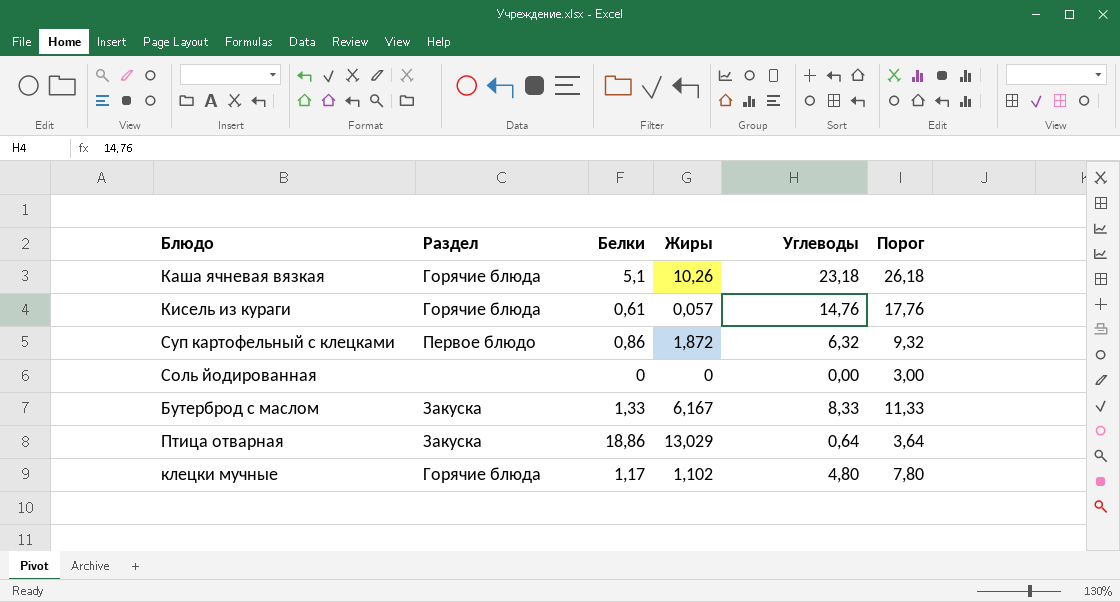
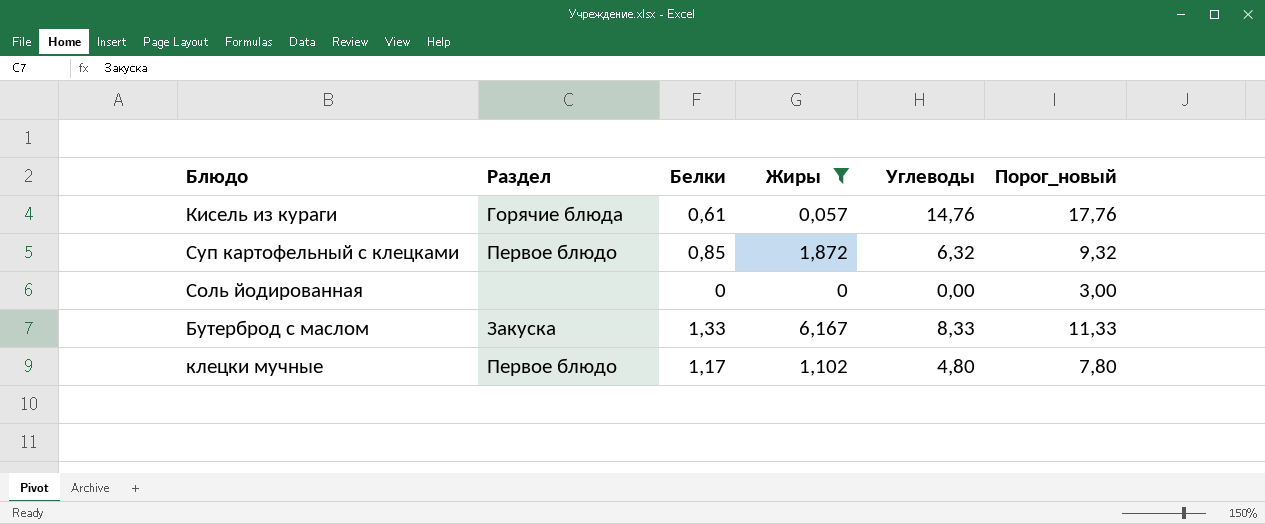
filter: none -> Жиры <= 6,167
column name: Порог -> Порог_новый
Суп картофельный с клецками | Белки: 0,86 -> 0,85
клецки мучные | Раздел: Горячие блюда -> Первое блюдо

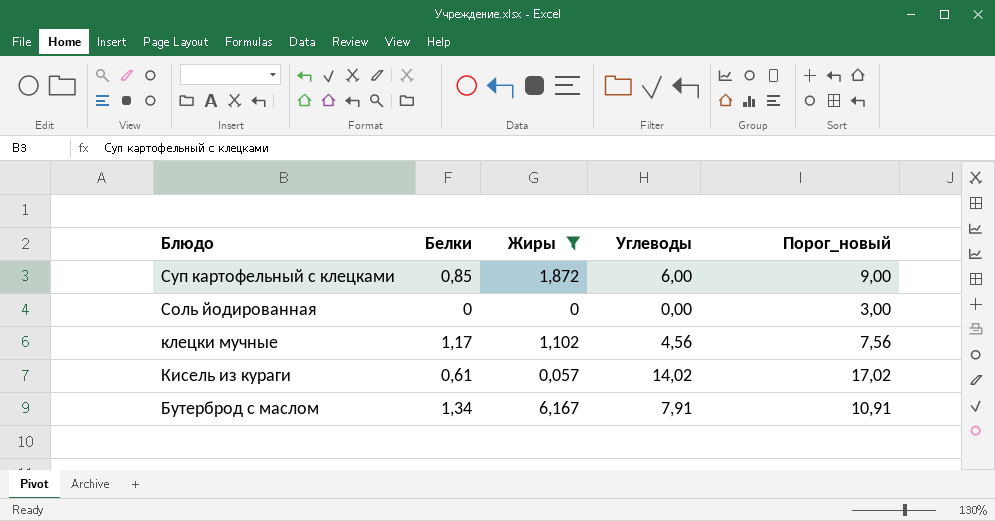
row order: none -> Блюдо descending
column Раздел | position: 2 -> none
Суп картофельный с клецками | Углеводы: 6,32 -> 6,00
Суп картофельный с клецками | Порог_новый: 9,32 -> 9,00
клецки мучные | Углеводы: 4,80 -> 4,56
клецки мучные | Порог_новый: 7,80 -> 7,56
Кисель из кураги | Углеводы: 14,76 -> 14,02
Кисель из кураги | Порог_новый: 17,76 -> 17,02
Бутерброд с маслом | Белки: 1,33 -> 1,34
Бутерброд с маслом | Углеводы: 8,33 -> 7,91
Бутерброд с маслом | Порог_новый: 11,33 -> 10,91

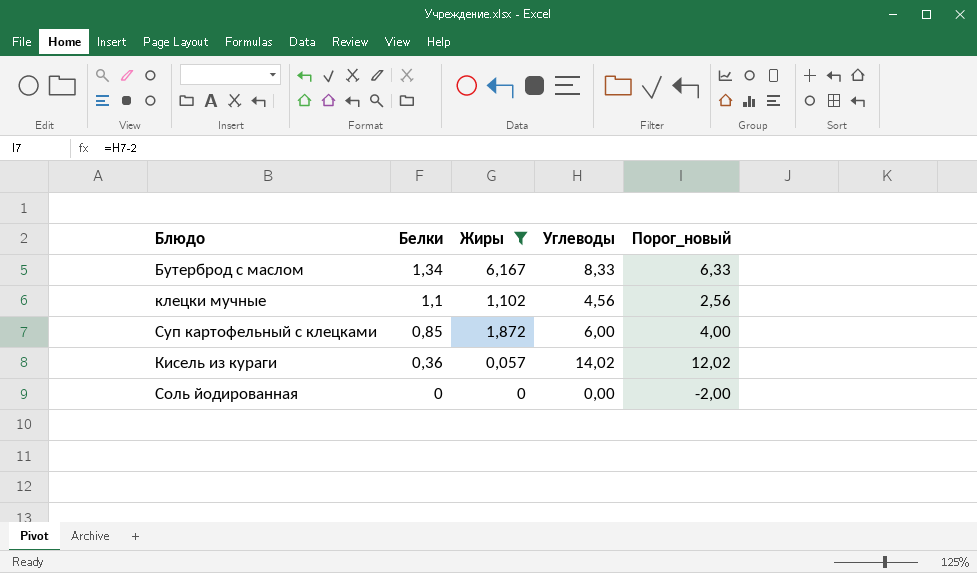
row order: Блюдо descending -> Белки descending
column Порог_новый | formula: [Углеводы] + 3 -> [Углеводы] - 2
Бутерброд с маслом | Углеводы: 7,91 -> 8,33
клецки мучные | Белки: 1,17 -> 1,1
Кисель из кураги | Белки: 0,61 -> 0,36

